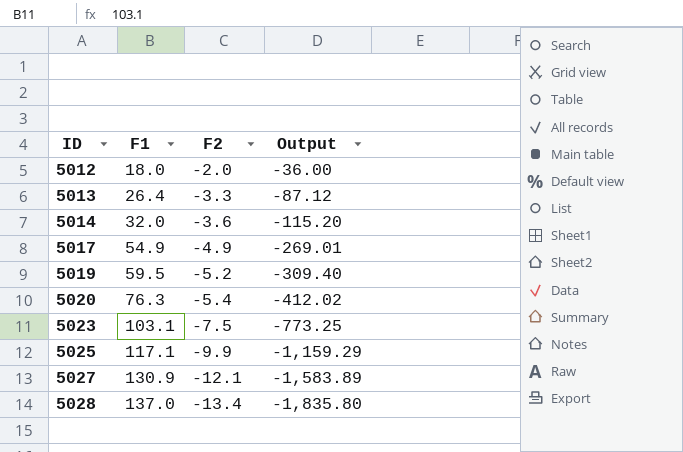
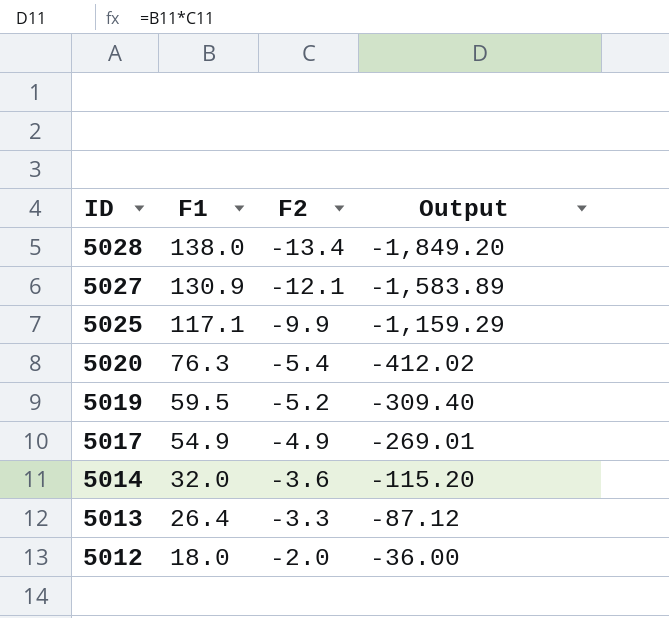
row order: ID ascending -> ID descending
row 5023: 103.1 | -7.5 | -773.25 -> none
5028 | F1: 137.0 -> 138.0
5028 | Output: -1,835.80 -> -1,849.20

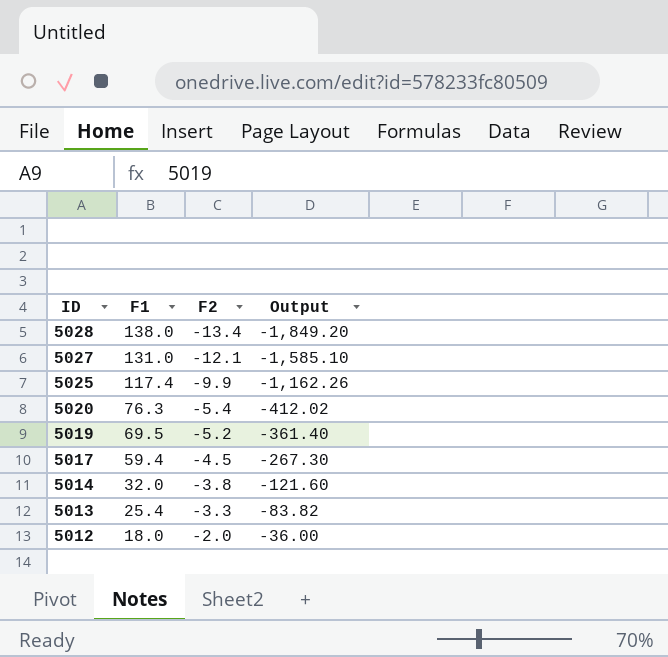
5027 | F1: 130.9 -> 131.0
5027 | Output: -1,583.89 -> -1,585.10
5025 | F1: 117.1 -> 117.4
5025 | Output: -1,159.29 -> -1,162.26
5019 | F1: 59.5 -> 69.5
5019 | Output: -309.40 -> -361.40
5017 | F1: 54.9 -> 59.4
5017 | F2: -4.9 -> -4.5
5017 | Output: -269.01 -> -267.30
5014 | F2: -3.6 -> -3.8
5014 | Output: -115.20 -> -121.60
5013 | F1: 26.4 -> 25.4
5013 | Output: -87.12 -> -83.82

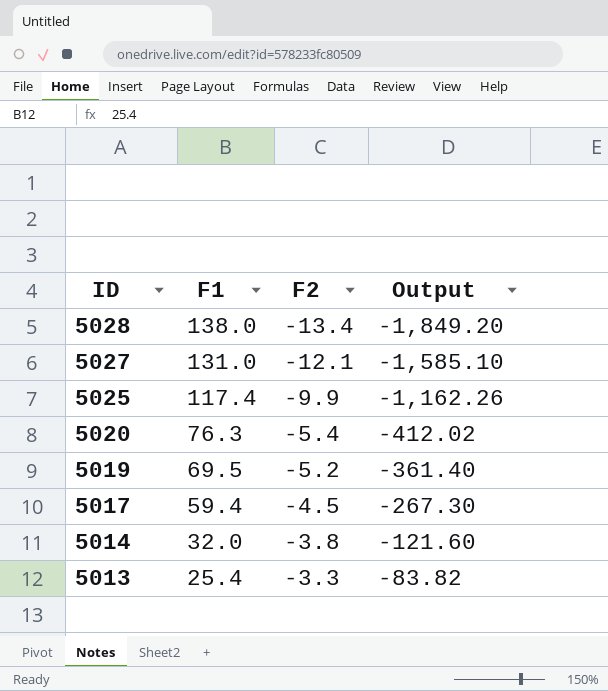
row 5012: 18.0 | -2.0 | -36.00 -> none

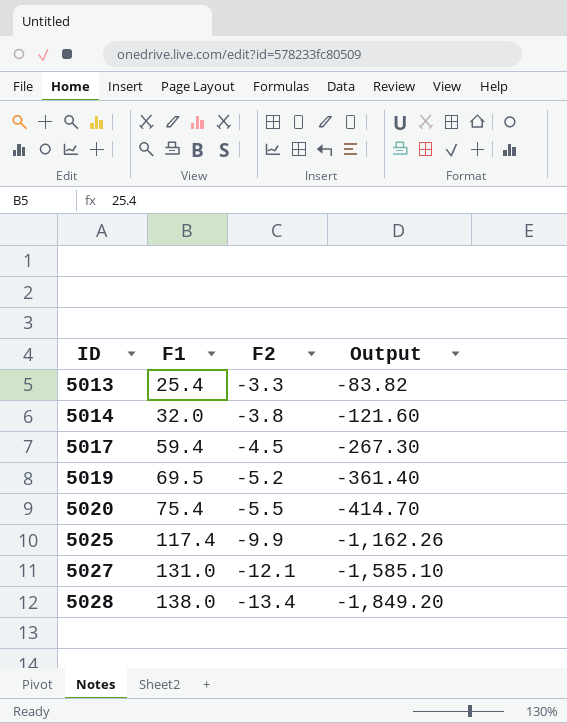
row order: ID descending -> ID ascending
5020 | F1: 76.3 -> 75.4
5020 | F2: -5.4 -> -5.5
5020 | Output: -412.02 -> -414.70

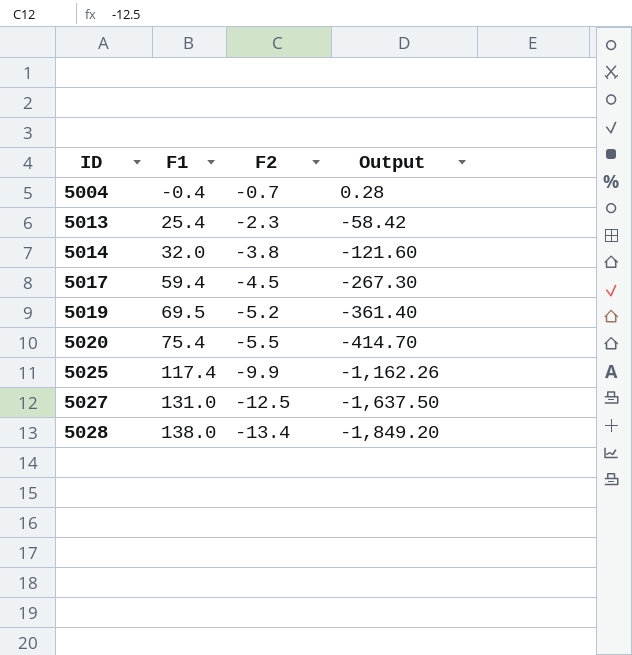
row 5004: none -> -0.4 | -0.7 | 0.28
5013 | F2: -3.3 -> -2.3
5013 | Output: -83.82 -> -58.42
5027 | F2: -12.1 -> -12.5
5027 | Output: -1,585.10 -> -1,637.50

